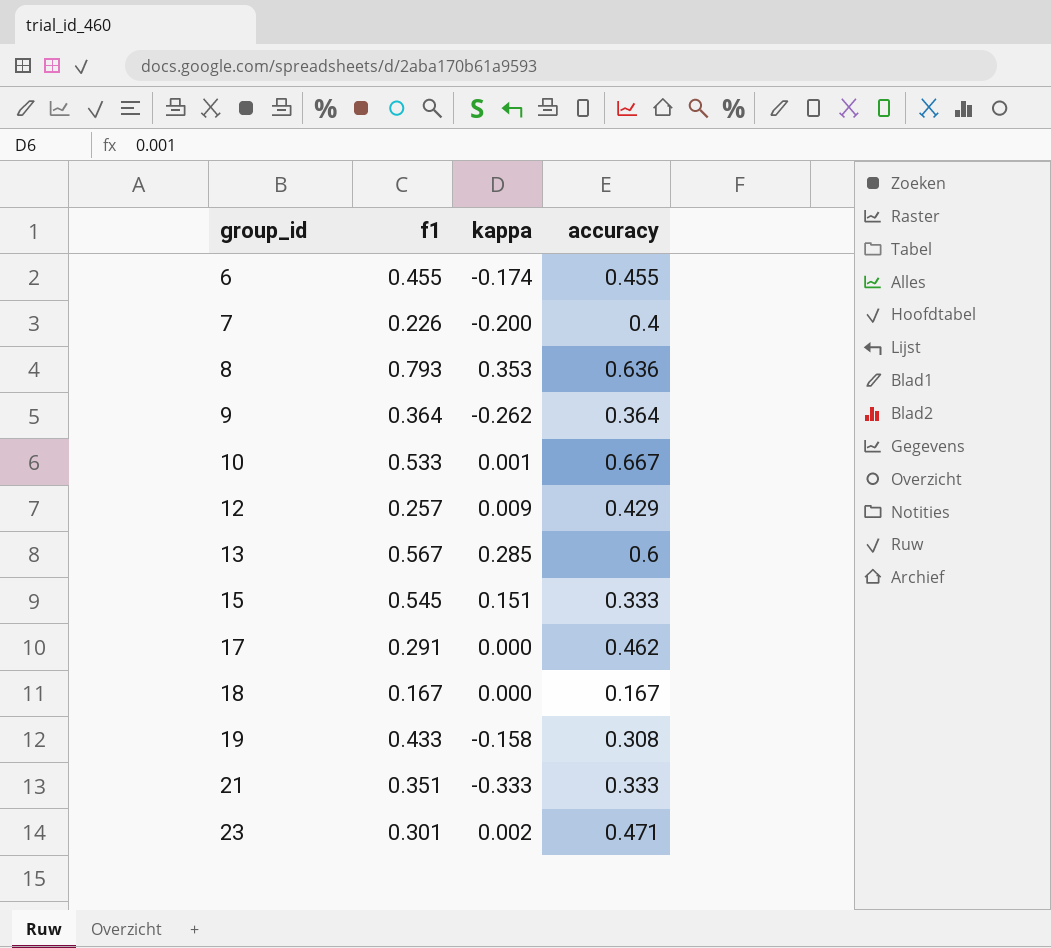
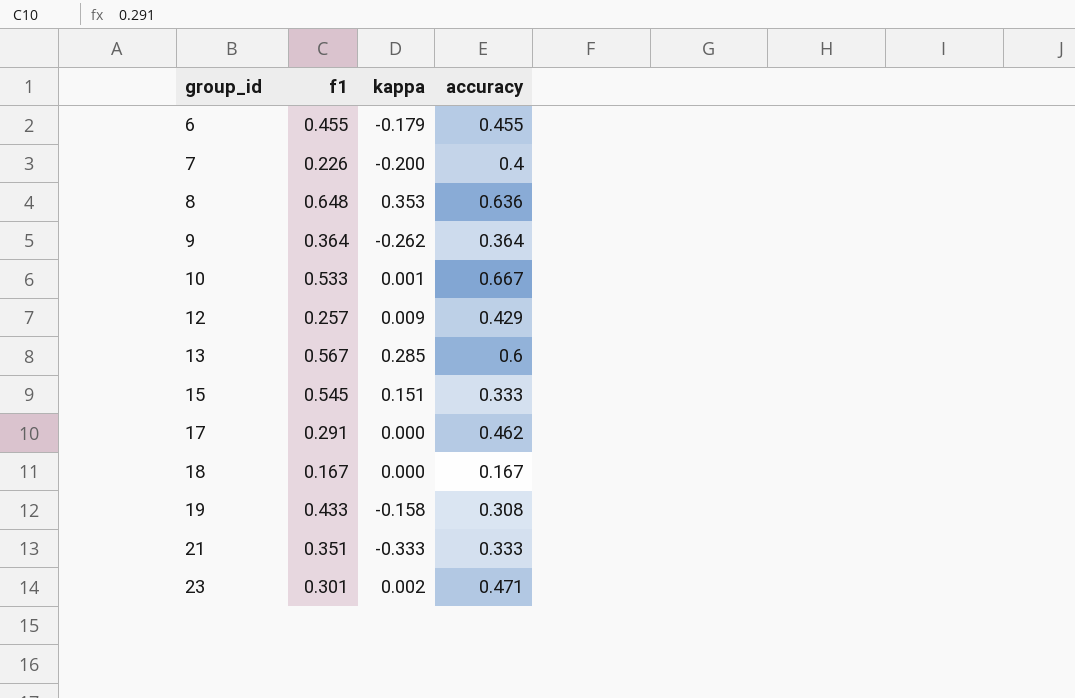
6 | kappa: -0.174 -> -0.179
8 | f1: 0.793 -> 0.648

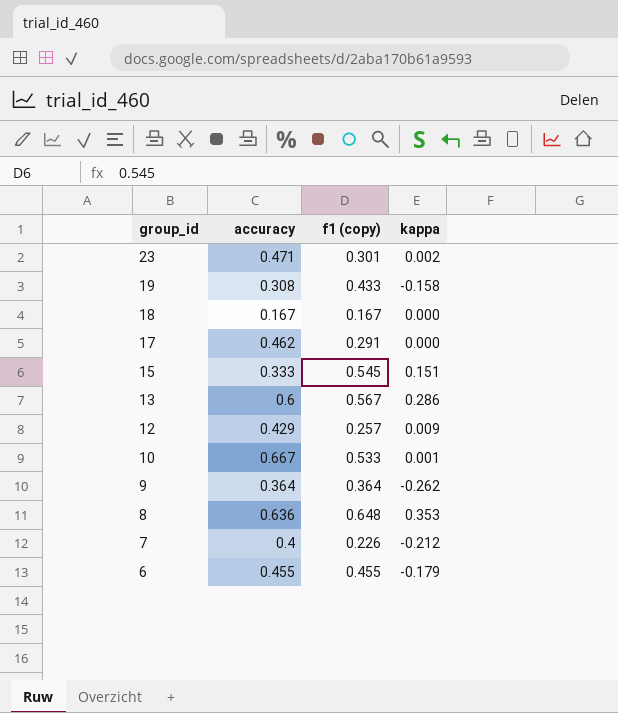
row order: group_id ascending -> group_id descending
column accuracy | position: 4 -> 2
column name: f1 -> f1 (copy)
row 21: 0.351 | -0.333 | 0.333 -> none
13 | kappa: 0.285 -> 0.286
7 | kappa: -0.200 -> -0.212

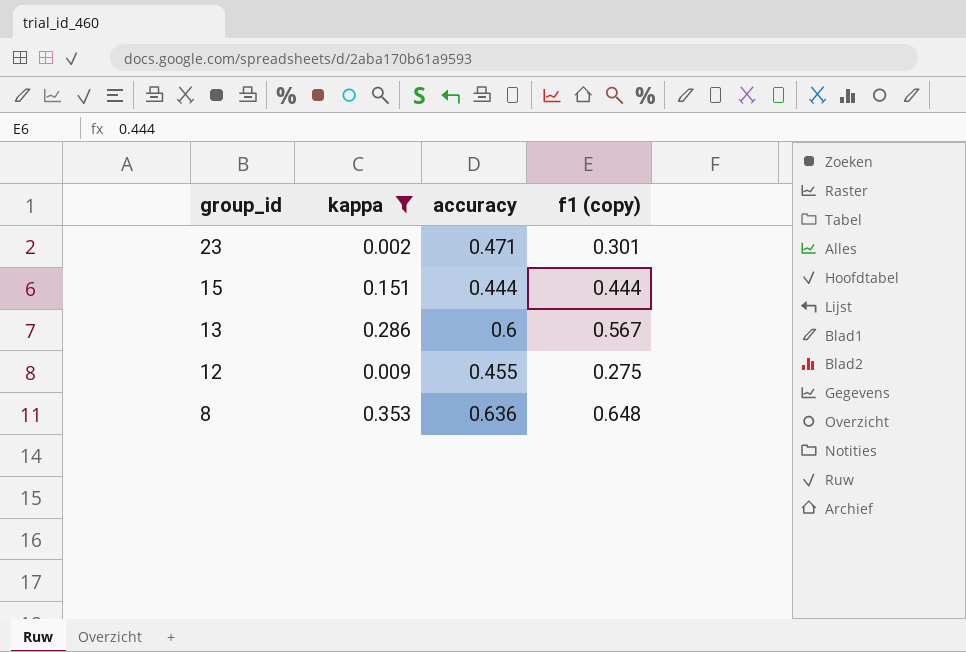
filter: none -> kappa >= 0.002
column kappa | position: 4 -> 2
15 | accuracy: 0.333 -> 0.444
15 | f1 (copy): 0.545 -> 0.444
12 | accuracy: 0.429 -> 0.455
12 | f1 (copy): 0.257 -> 0.275

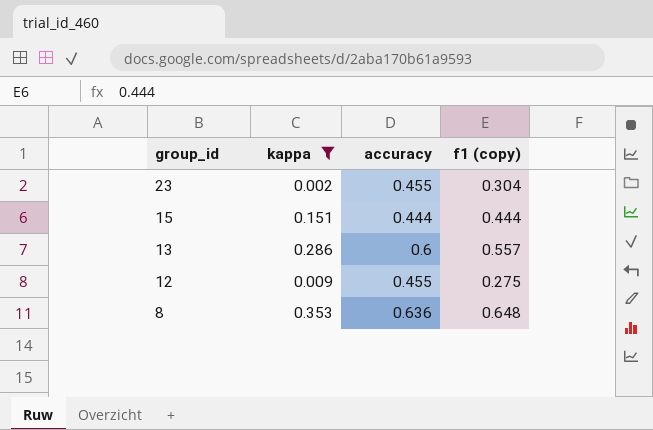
23 | accuracy: 0.471 -> 0.455
23 | f1 (copy): 0.301 -> 0.304
13 | f1 (copy): 0.567 -> 0.557

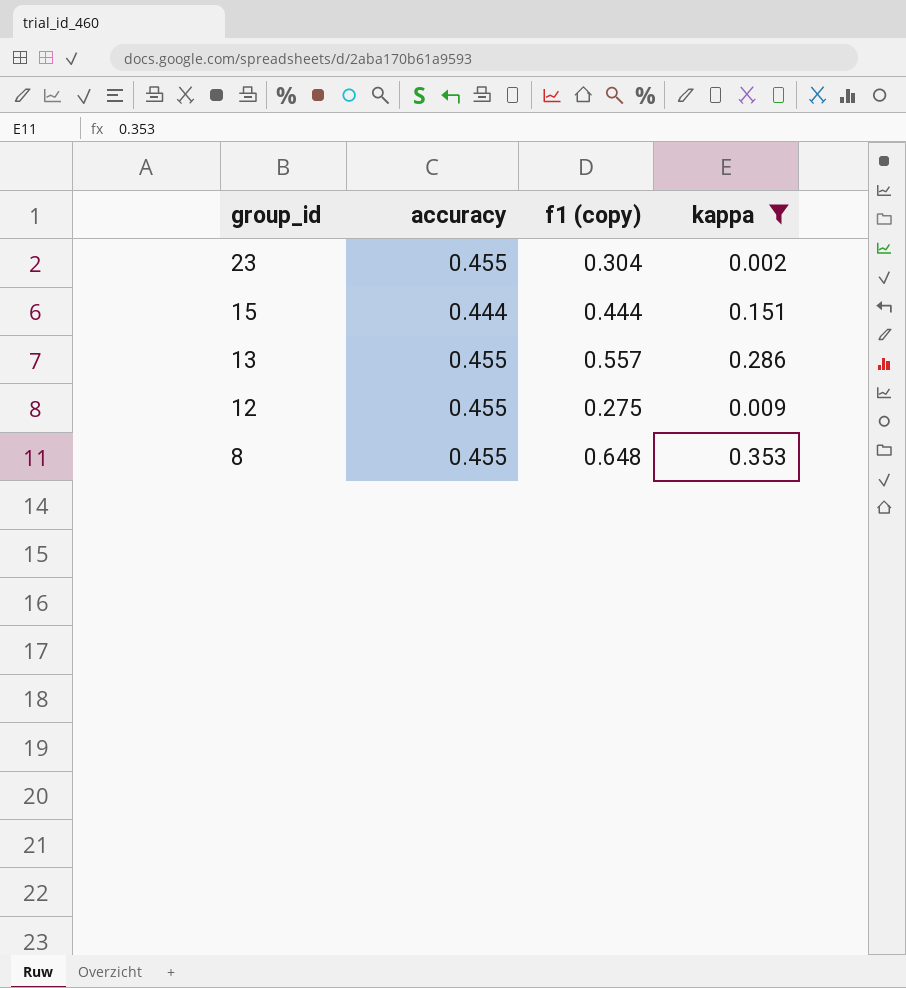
column kappa | position: 2 -> 4
13 | accuracy: 0.6 -> 0.455
8 | accuracy: 0.636 -> 0.455

